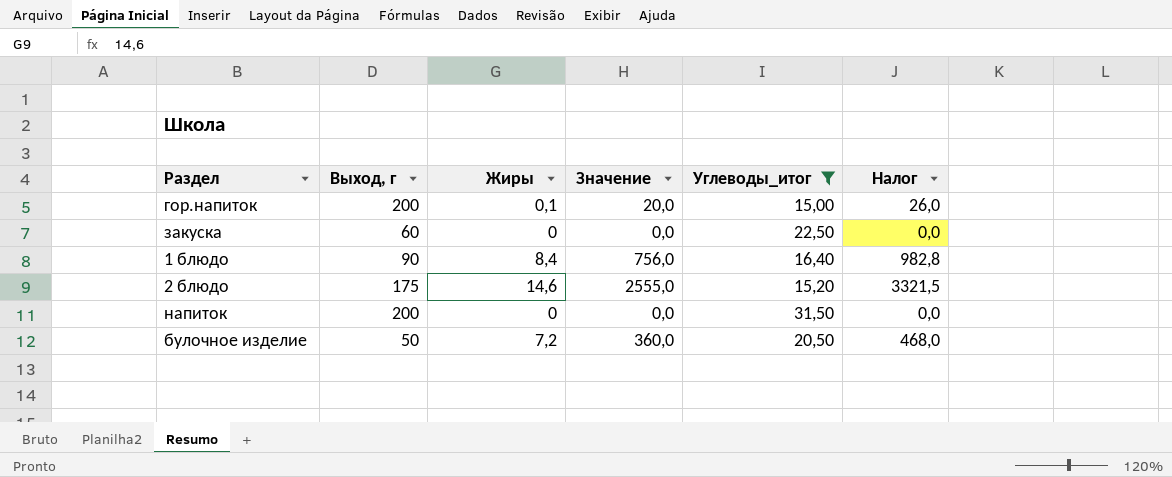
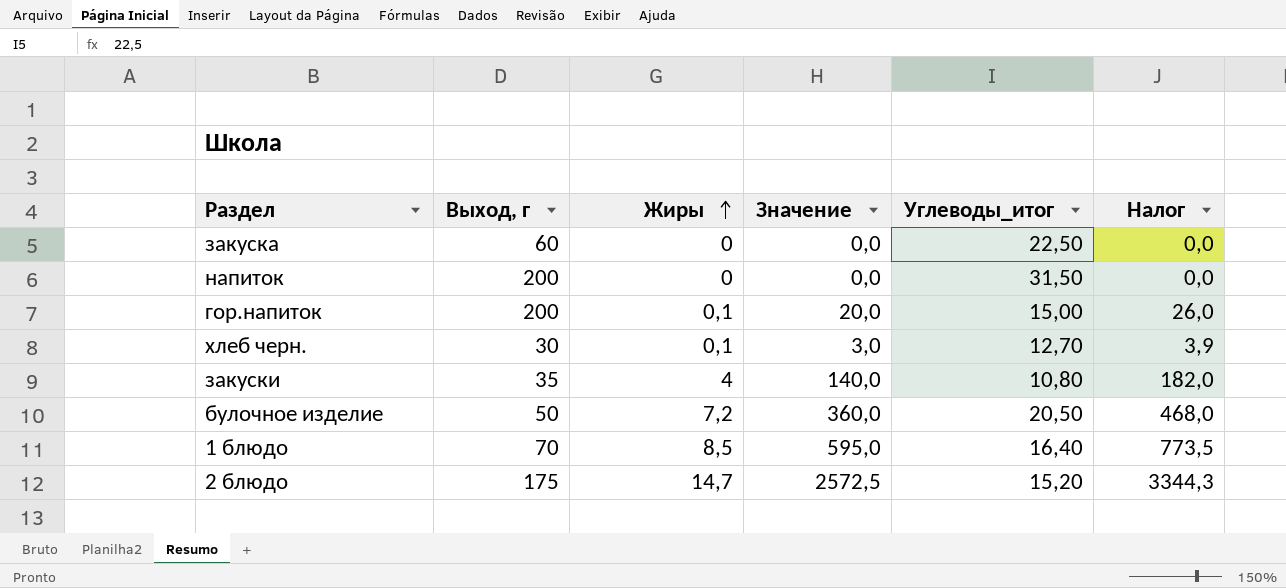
filter: Углеводы_итог >= 15,00 -> none
row order: none -> Жиры ascending
1 блюдо | Выход, г: 90 -> 70
1 блюдо | Жиры: 8,4 -> 8,5
1 блюдо | Значение: 756,0 -> 595,0
1 блюдо | Налог: 982,8 -> 773,5
2 блюдо | Жиры: 14,6 -> 14,7
2 блюдо | Значение: 2555,0 -> 2572,5
2 блюдо | Налог: 3321,5 -> 3344,3

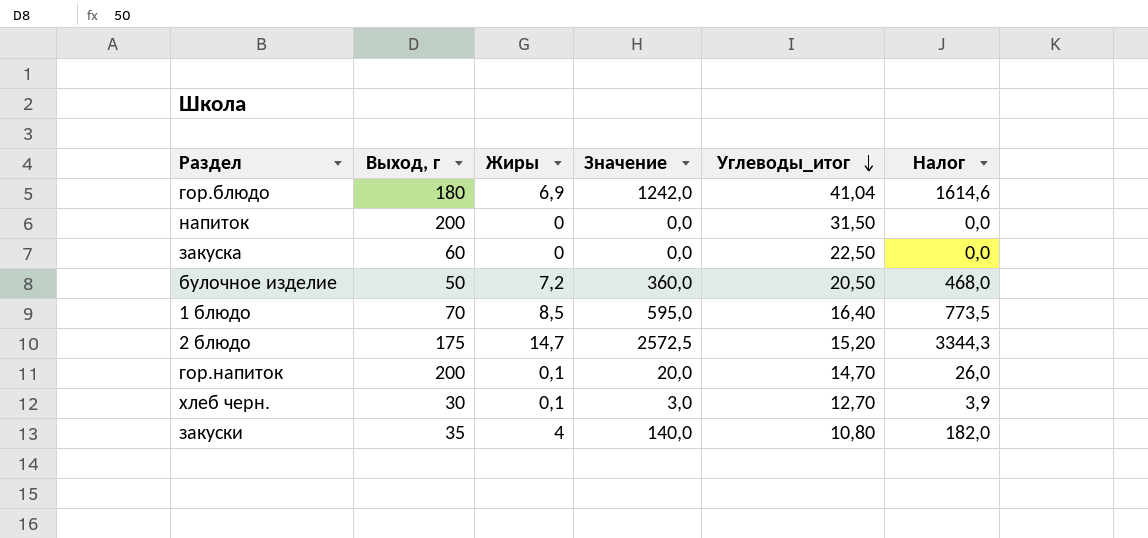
row order: Жиры ascending -> Углеводы_итог descending
row гор.блюдо: none -> 180 | 6,9 | 1242,0 | 41,04 | 1614,6
гор.напиток | Углеводы_итог: 15,00 -> 14,70

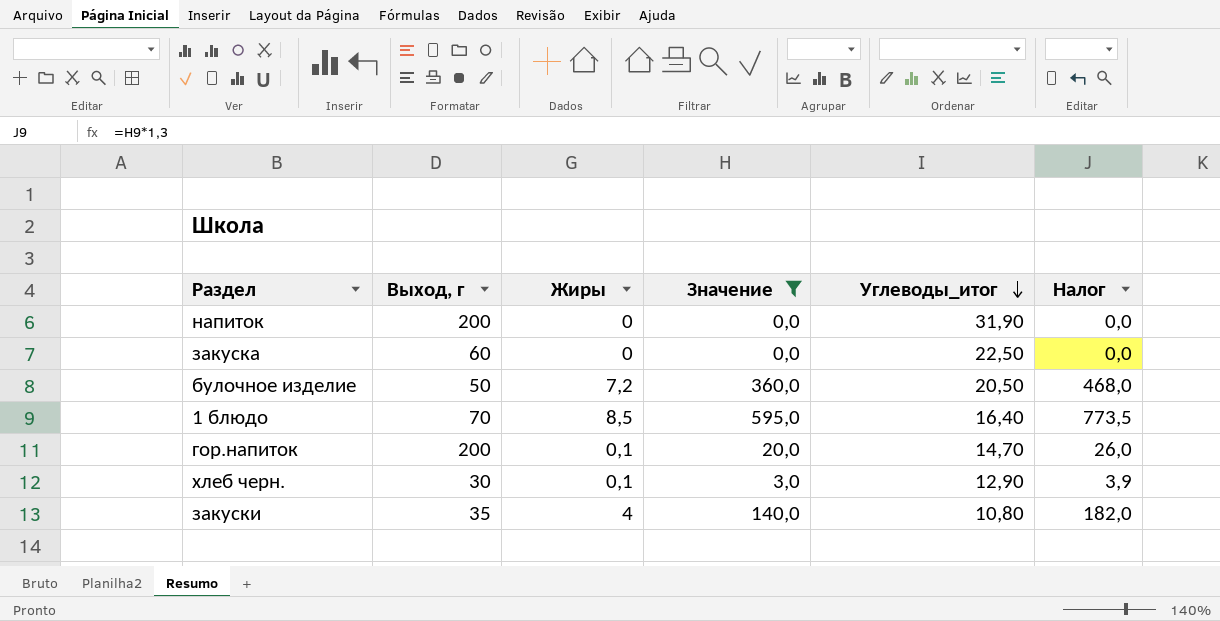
filter: none -> Значение <= 595,0
напиток | Углеводы_итог: 31,50 -> 31,90
хлеб черн. | Углеводы_итог: 12,70 -> 12,90

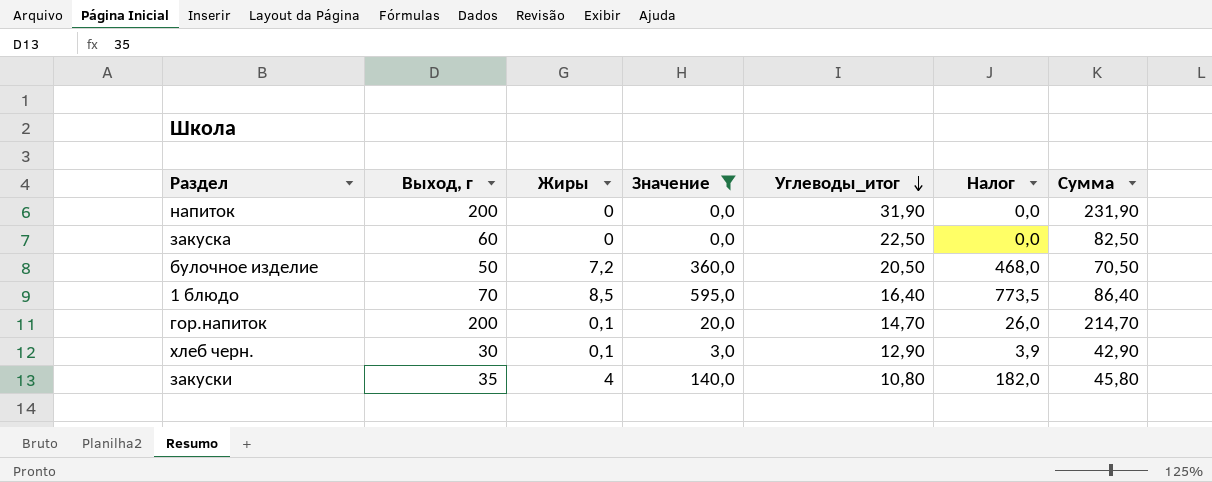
column Сумма | formula: none -> [Выход, г] + [Углеводы_итог]

